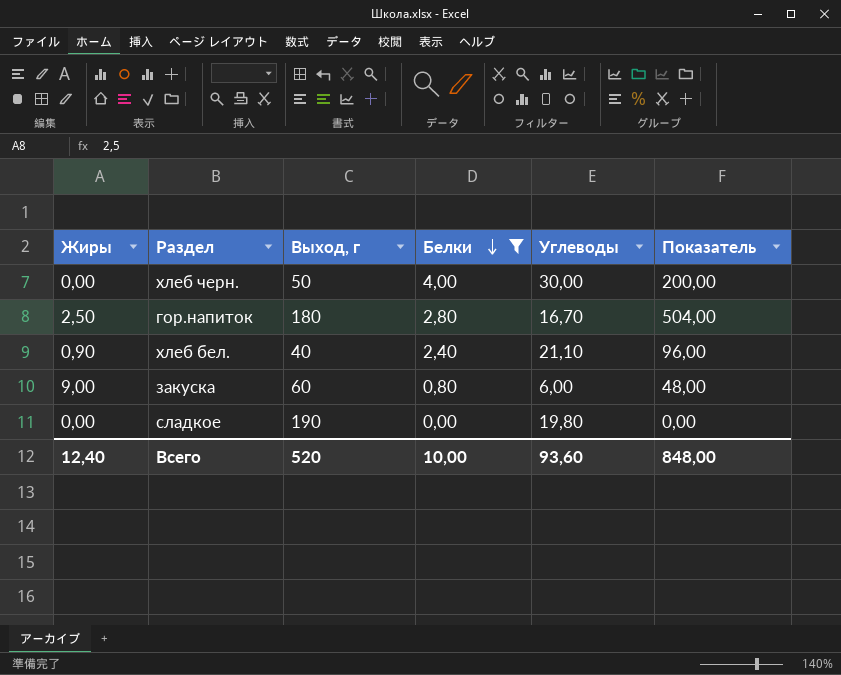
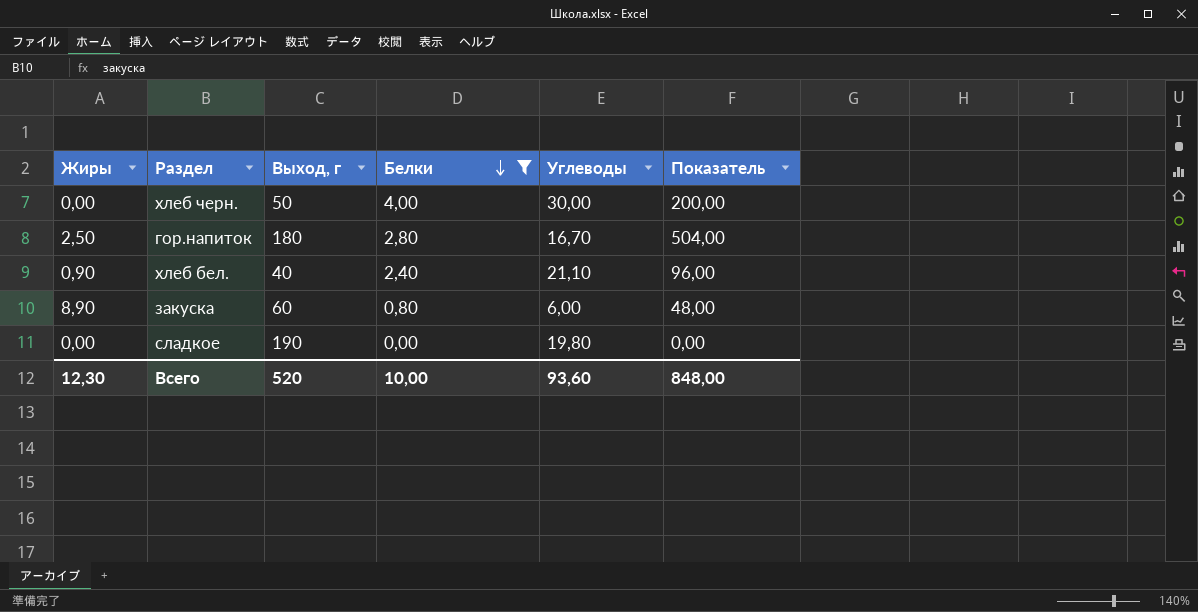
закуска | Жиры: 9,00 -> 8,90
Всего | Жиры: 12,40 -> 12,30

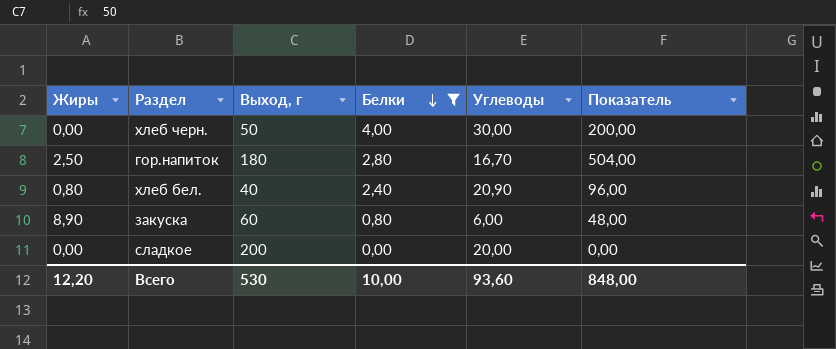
хлеб бел. | Жиры: 0,90 -> 0,80
хлеб бел. | Углеводы: 21,10 -> 20,90
сладкое | Выход, г: 190 -> 200
сладкое | Углеводы: 19,80 -> 20,00
Всего | Жиры: 12,30 -> 12,20
Всего | Выход, г: 520 -> 530

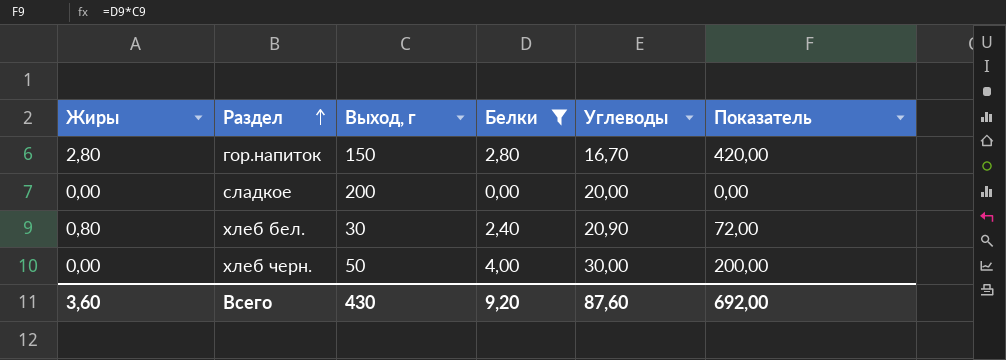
row order: Белки descending -> Раздел ascending
row закуска: 8,90 | 60 | 0,80 | 6,00 | 48,00 -> none
гор.напиток | Жиры: 2,50 -> 2,80
гор.напиток | Выход, г: 180 -> 150
гор.напиток | Показатель: 504,00 -> 420,00
хлеб бел. | Выход, г: 40 -> 30
хлеб бел. | Показатель: 96,00 -> 72,00
Всего | Жиры: 12,20 -> 3,60
Всего | Выход, г: 530 -> 430
Всего | Белки: 10,00 -> 9,20
Всего | Углеводы: 93,60 -> 87,60
Всего | Показатель: 848,00 -> 692,00

